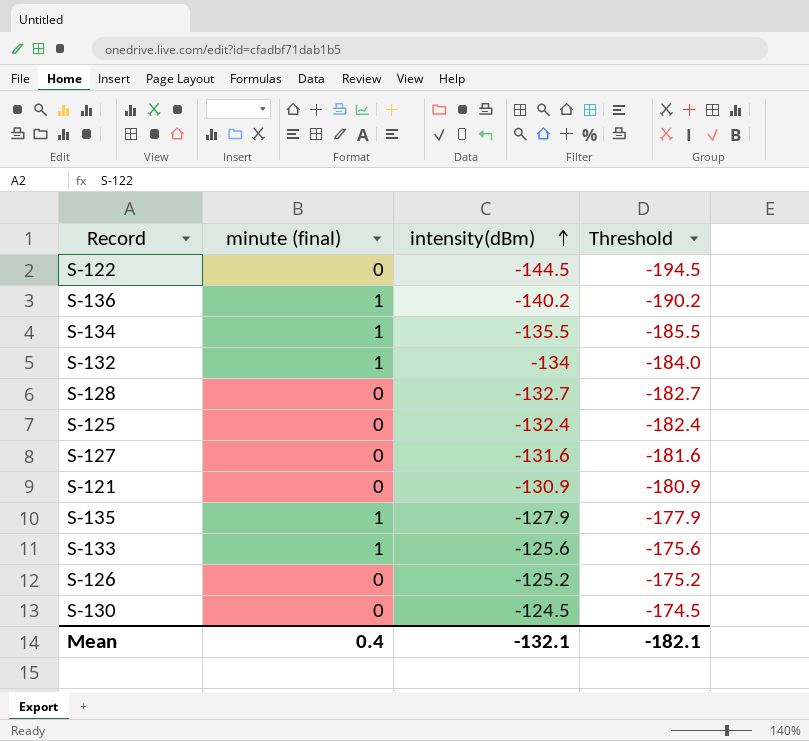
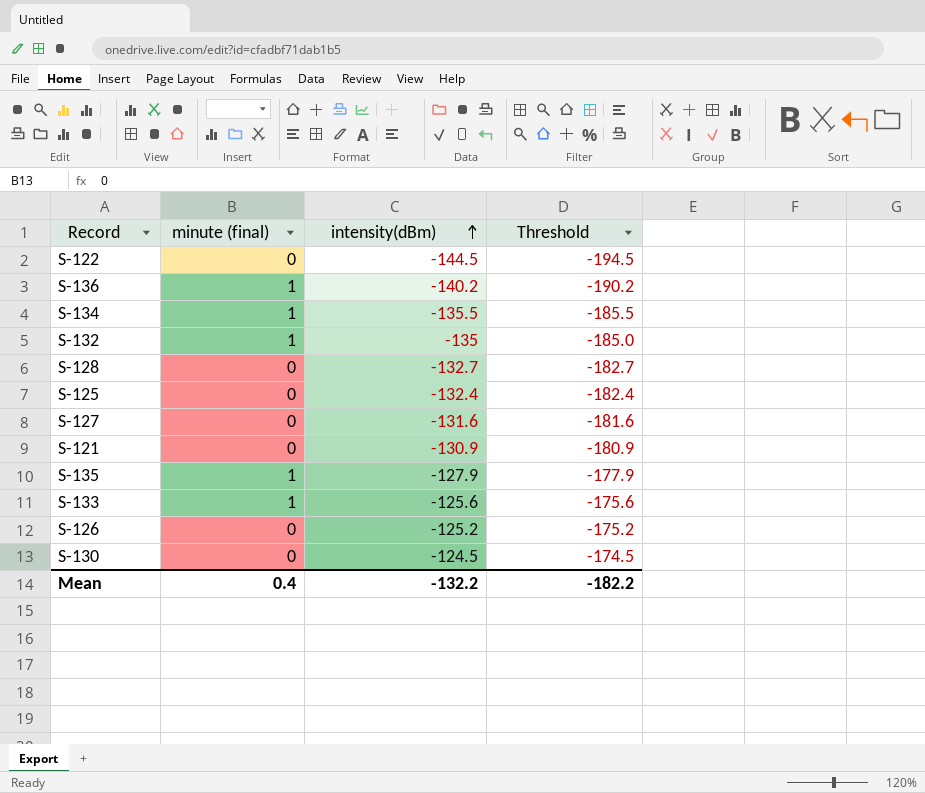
S-132 | intensity(dBm): -134 -> -135
S-132 | Threshold: -184.0 -> -185.0
Mean | intensity(dBm): -132.1 -> -132.2
Mean | Threshold: -182.1 -> -182.2

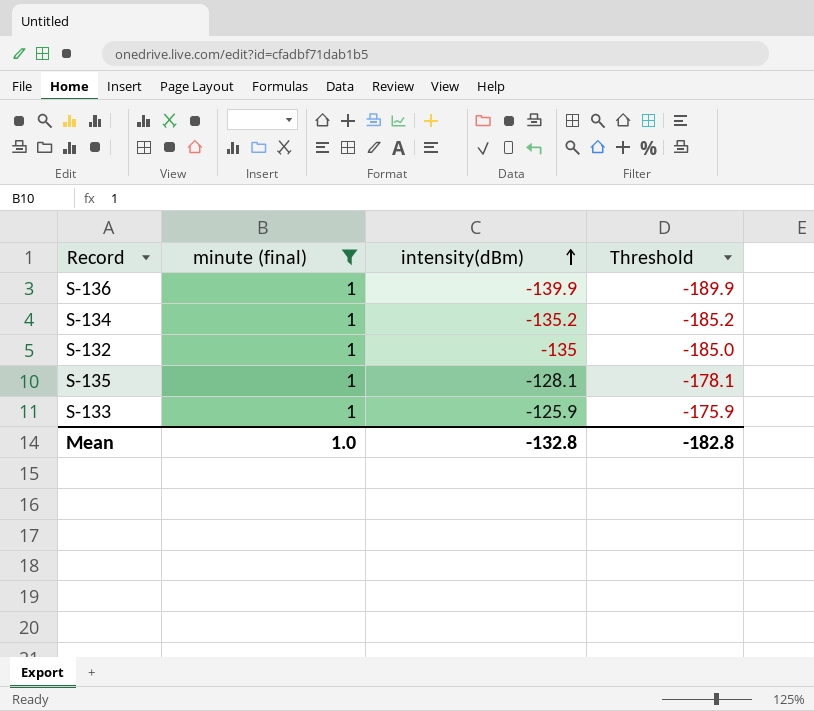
filter: none -> minute (final) = 1
S-136 | intensity(dBm): -140.2 -> -139.9
S-136 | Threshold: -190.2 -> -189.9
S-134 | intensity(dBm): -135.5 -> -135.2
S-134 | Threshold: -185.5 -> -185.2
S-135 | intensity(dBm): -127.9 -> -128.1
S-135 | Threshold: -177.9 -> -178.1
S-133 | intensity(dBm): -125.6 -> -125.9
S-133 | Threshold: -175.6 -> -175.9
Mean | minute (final): 0.4 -> 1.0
Mean | intensity(dBm): -132.2 -> -132.8
Mean | Threshold: -182.2 -> -182.8

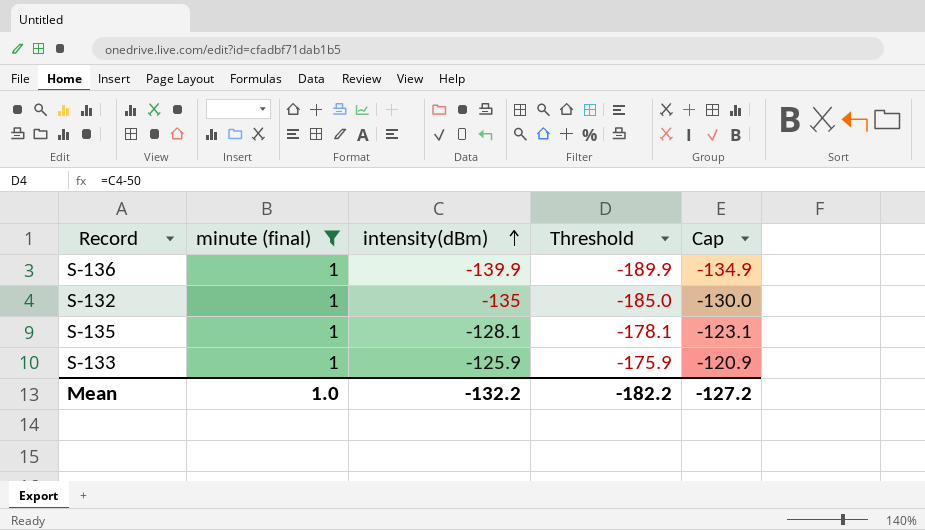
column Cap | formula: none -> [intensity(dBm)] + 5
row S-134: 1 | -135.2 | -185.2 -> none
Mean | intensity(dBm): -132.8 -> -132.2
Mean | Threshold: -182.8 -> -182.2

